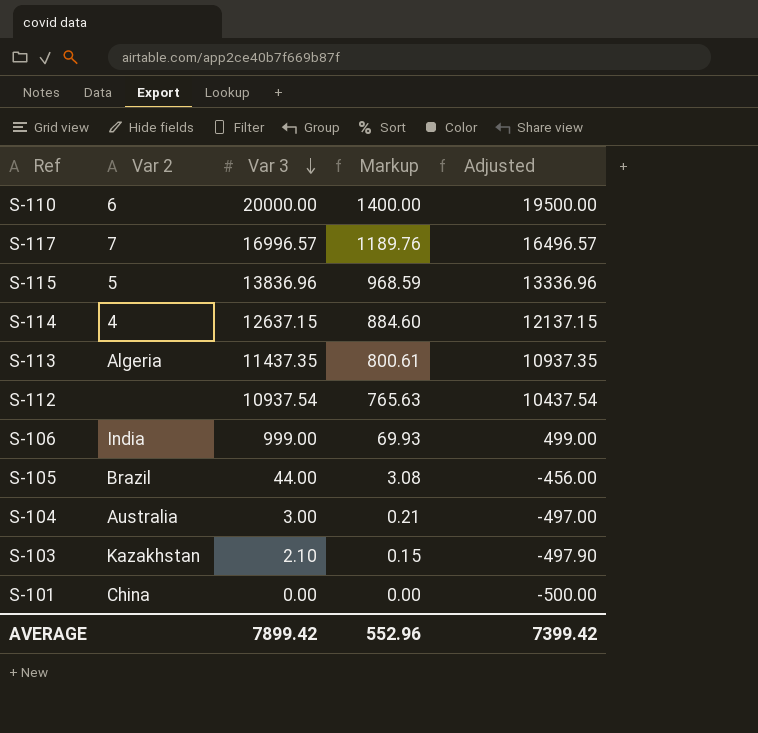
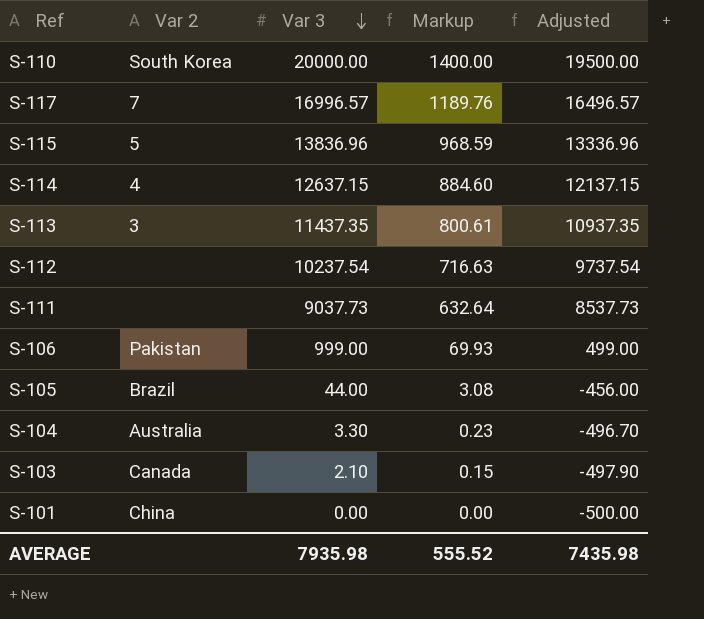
S-110 | Var 2: 6 -> South Korea
S-113 | Var 2: Algeria -> 3
S-112 | Var 3: 10937.54 -> 10237.54
S-112 | Markup: 765.63 -> 716.63
S-112 | Adjusted: 10437.54 -> 9737.54
row S-111: none -> none | 9037.73 | 632.64 | 8537.73
S-106 | Var 2: India -> Pakistan
S-104 | Var 3: 3.00 -> 3.30
S-104 | Markup: 0.21 -> 0.23
S-104 | Adjusted: -497.00 -> -496.70
S-103 | Var 2: Kazakhstan -> Canada
AVERAGE | Var 3: 7899.42 -> 7935.98
AVERAGE | Markup: 552.96 -> 555.52
AVERAGE | Adjusted: 7399.42 -> 7435.98

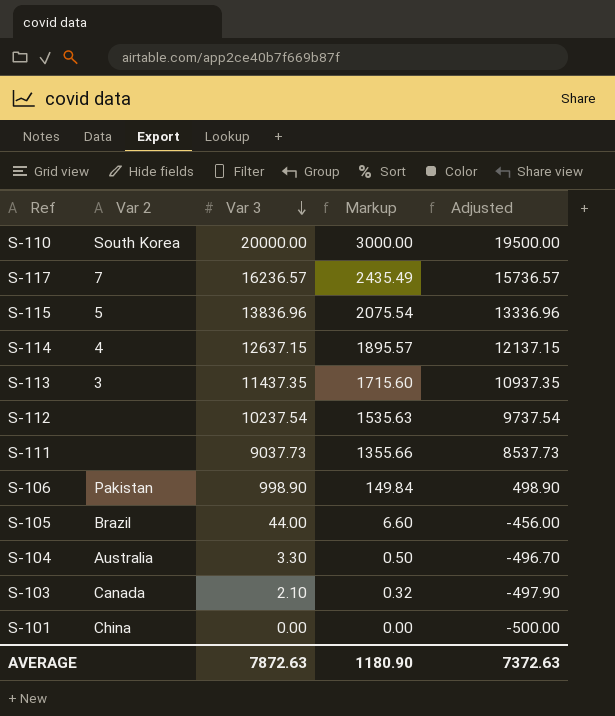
column Markup | formula: [Var 3] * 0.07 -> [Var 3] * 0.15
S-117 | Var 3: 16996.57 -> 16236.57
S-117 | Adjusted: 16496.57 -> 15736.57
S-106 | Var 3: 999.00 -> 998.90
S-106 | Adjusted: 499.00 -> 498.90
AVERAGE | Var 3: 7935.98 -> 7872.63
AVERAGE | Markup: 555.52 -> 1180.90
AVERAGE | Adjusted: 7435.98 -> 7372.63

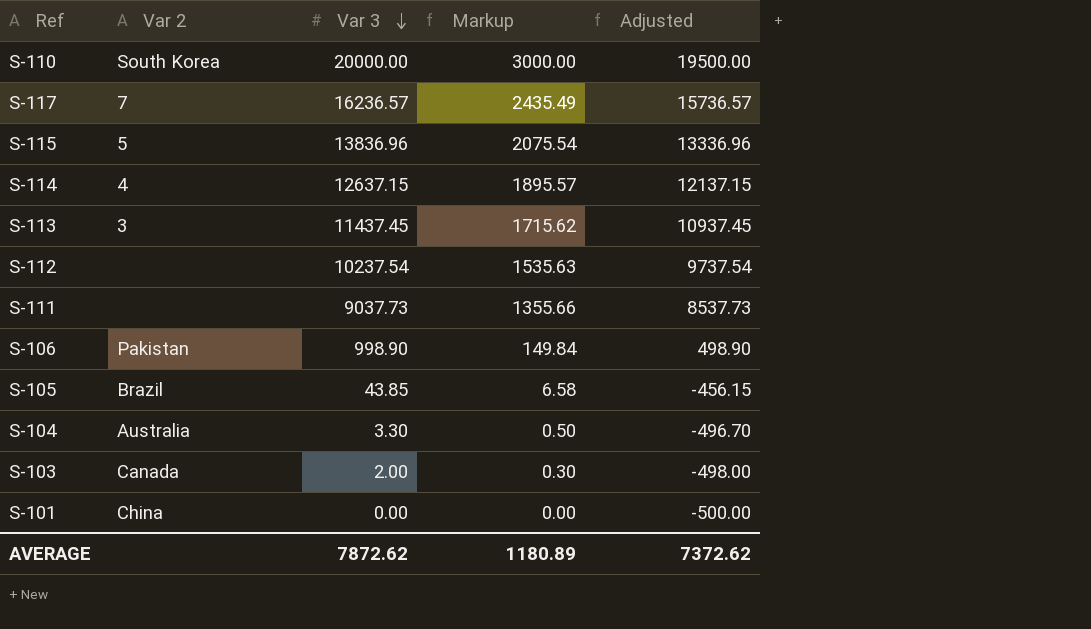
S-113 | Var 3: 11437.35 -> 11437.45
S-113 | Markup: 1715.60 -> 1715.62
S-113 | Adjusted: 10937.35 -> 10937.45
S-105 | Var 3: 44.00 -> 43.85
S-105 | Markup: 6.60 -> 6.58
S-105 | Adjusted: -456.00 -> -456.15
S-103 | Var 3: 2.10 -> 2.00
S-103 | Markup: 0.32 -> 0.30
S-103 | Adjusted: -497.90 -> -498.00
AVERAGE | Var 3: 7872.63 -> 7872.62
AVERAGE | Markup: 1180.90 -> 1180.89
AVERAGE | Adjusted: 7372.63 -> 7372.62

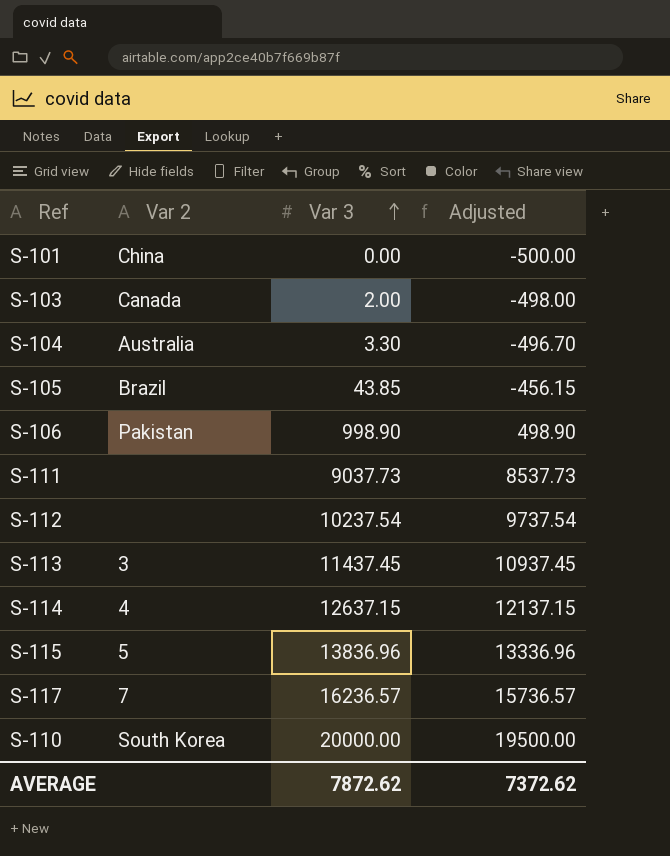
row order: Var 3 descending -> Var 3 ascending
column Markup | formula: [Var 3] * 0.15 -> none

